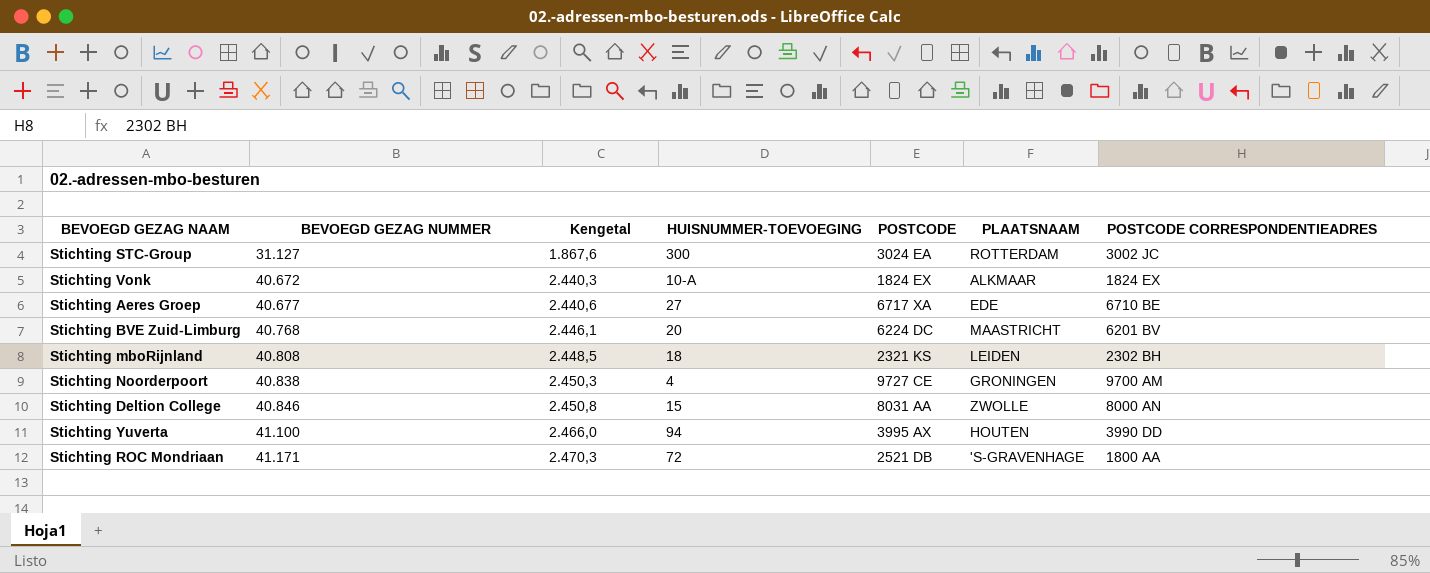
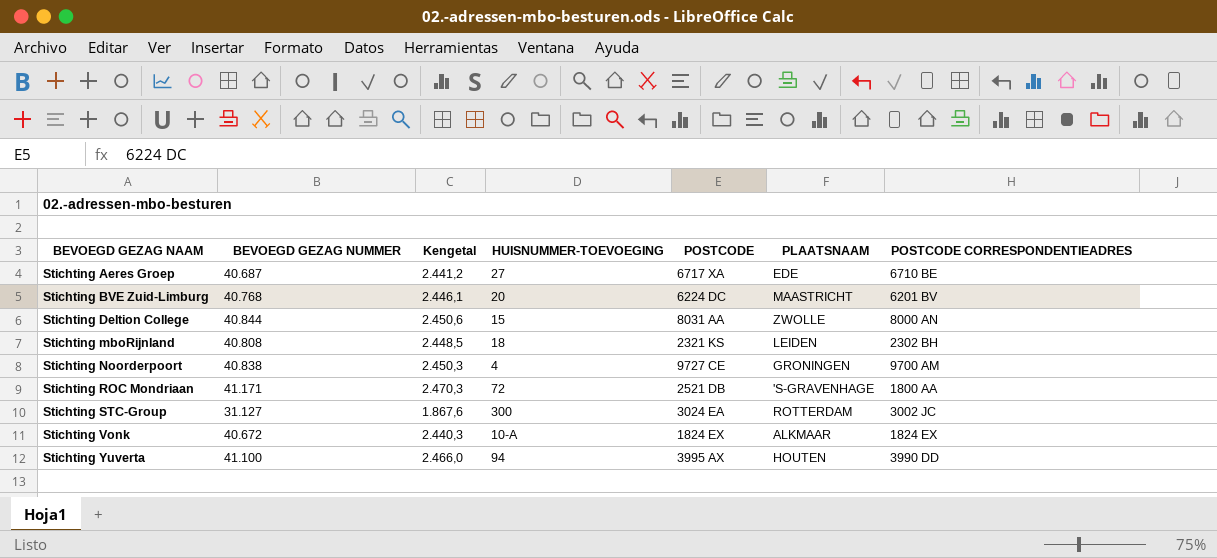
row order: BEVOEGD GEZAG NUMMER ascending -> BEVOEGD GEZAG NAAM ascending
Stichting Aeres Groep | BEVOEGD GEZAG NUMMER: 40.677 -> 40.687
Stichting Aeres Groep | Kengetal: 2.440,6 -> 2.441,2
Stichting Deltion College | BEVOEGD GEZAG NUMMER: 40.846 -> 40.844
Stichting Deltion College | Kengetal: 2.450,8 -> 2.450,6

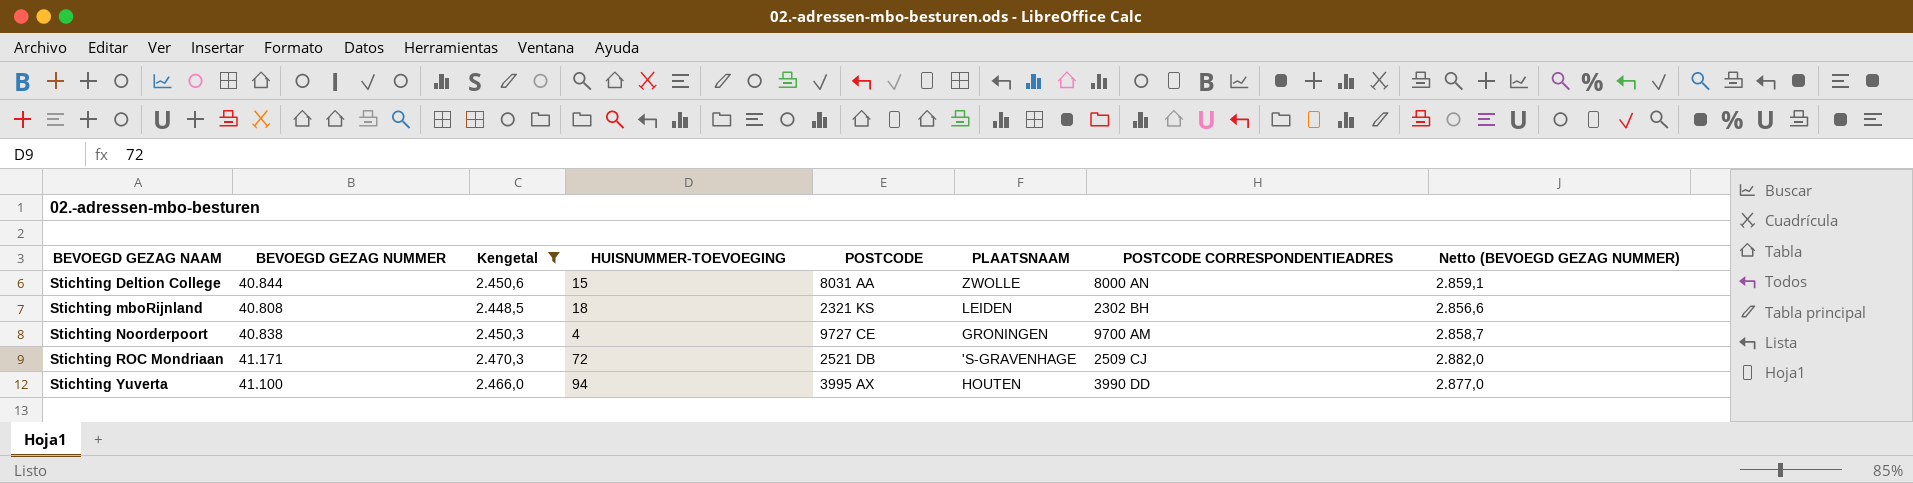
filter: none -> Kengetal >= 2.448,5
column Netto (BEVOEGD GEZAG NUMMER) | formula: none -> [BEVOEGD GEZAG NUMMER] * 0,07
Stichting ROC Mondriaan | POSTCODE CORRESPONDENTIEADRES: 1800 AA -> 2509 CJ

